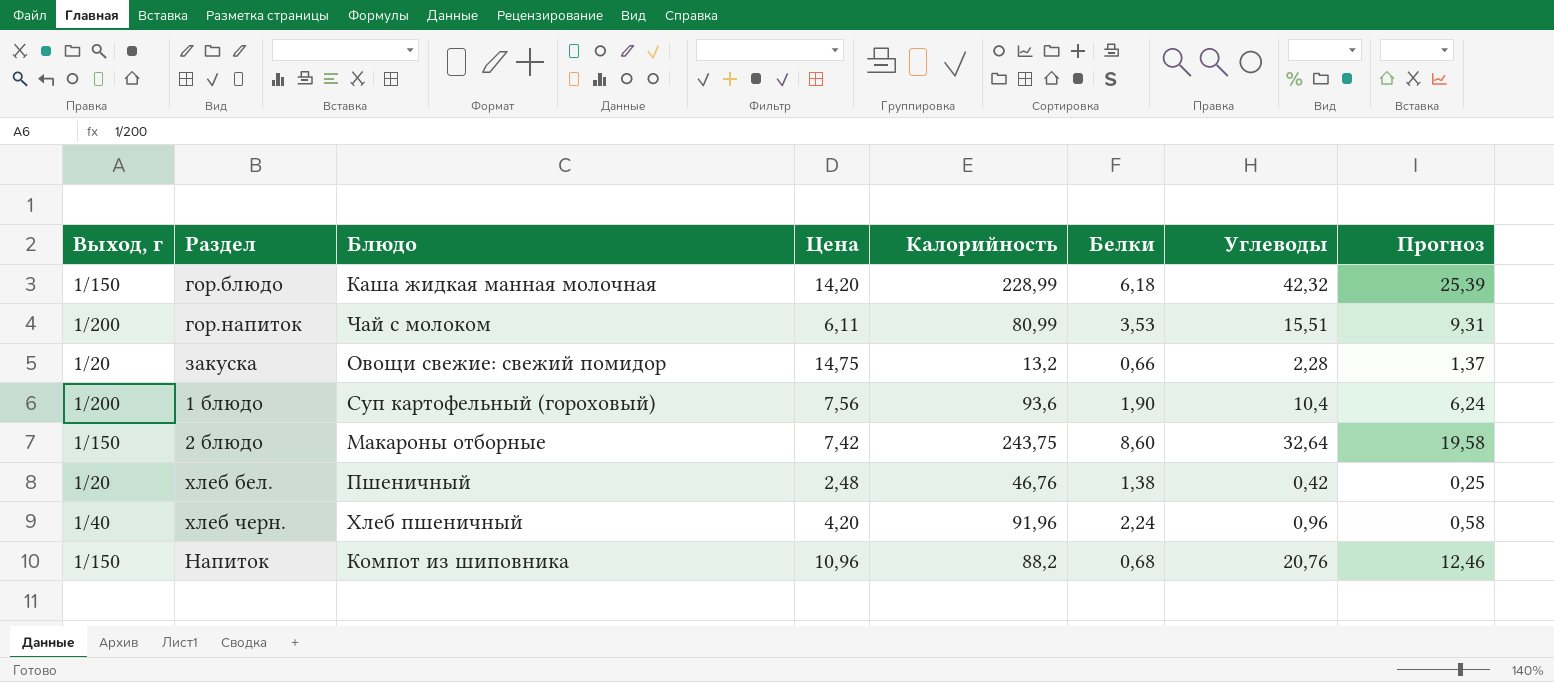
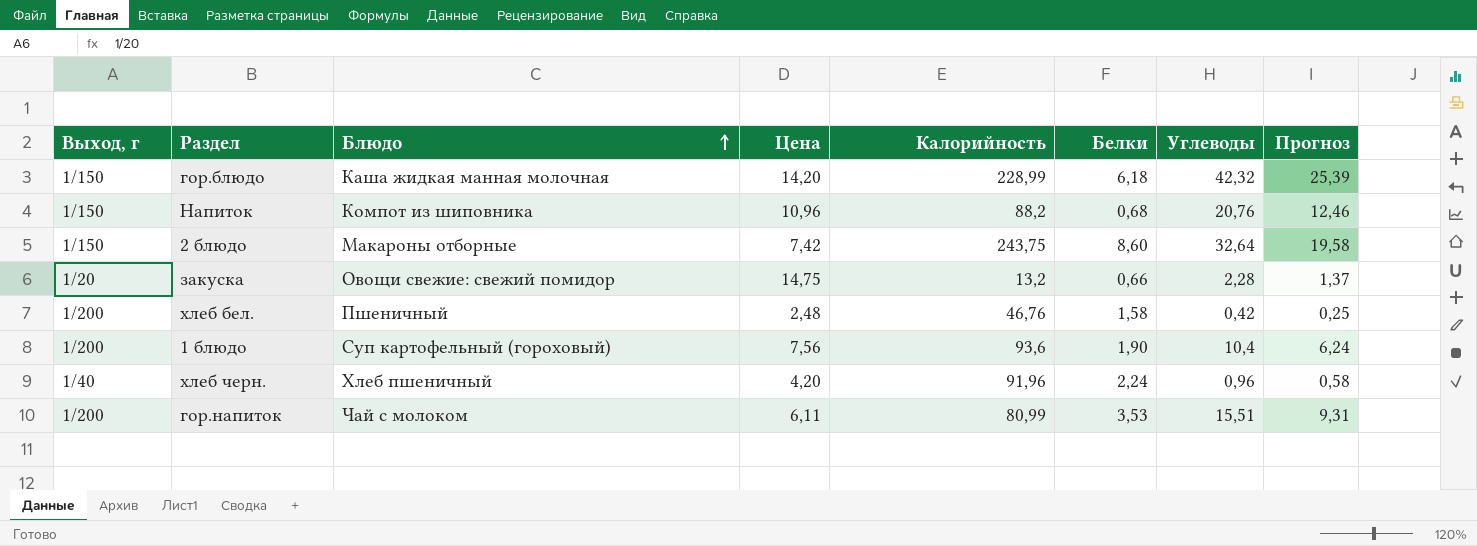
row order: none -> Блюдо ascending
хлеб бел. | Выход, г: 1/20 -> 1/200
хлеб бел. | Белки: 1,38 -> 1,58

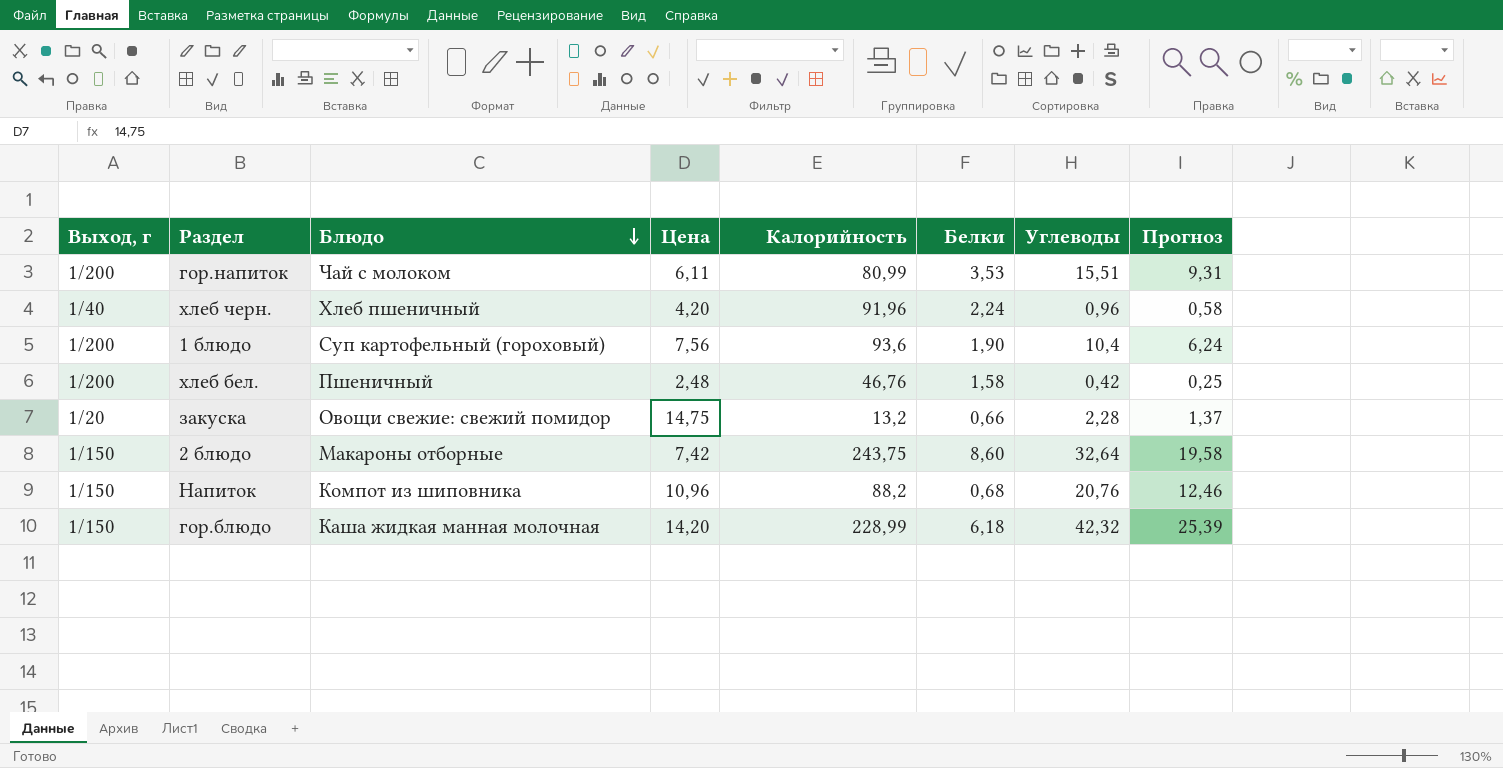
row order: Блюдо ascending -> Блюдо descending

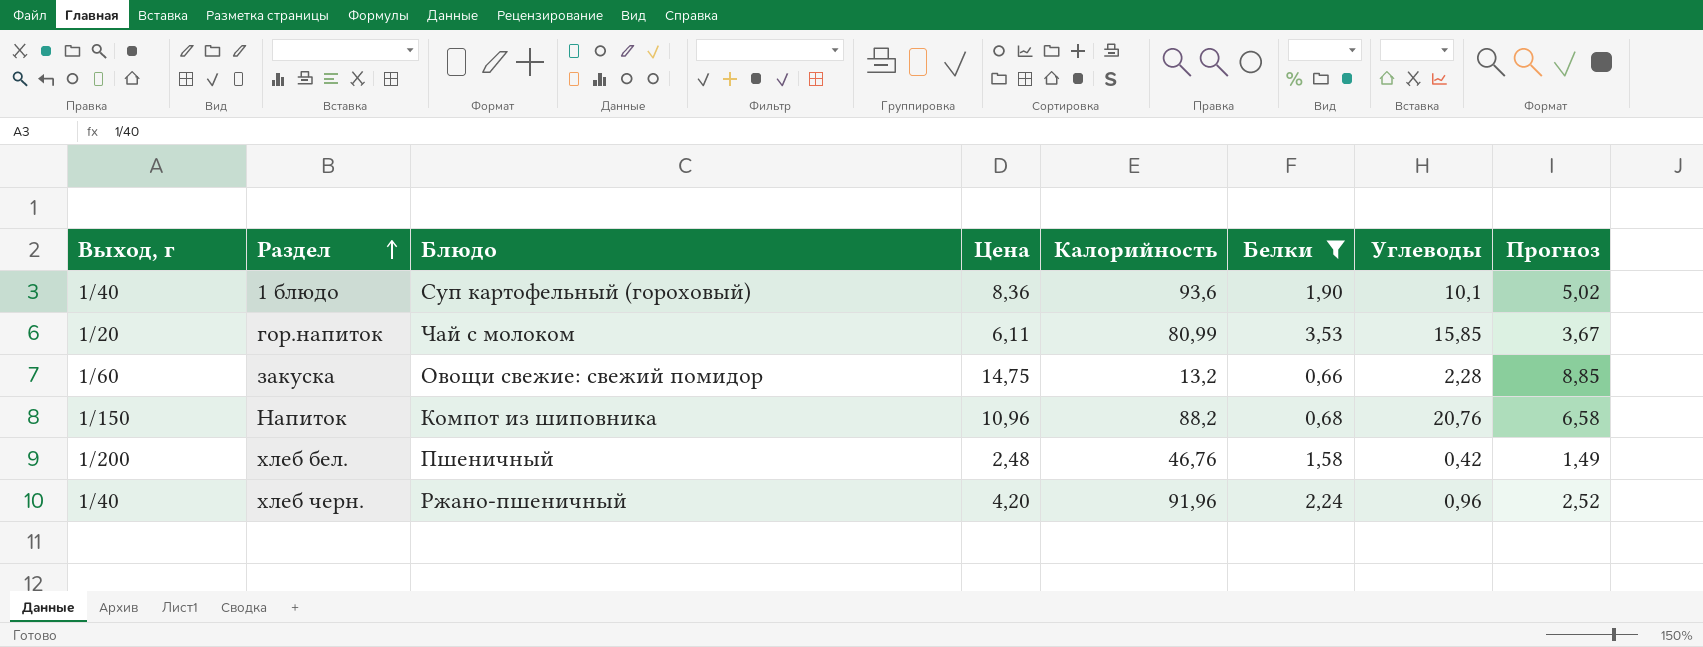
filter: none -> Белки <= 3,53
row order: Блюдо descending -> Раздел ascending
column Прогноз | formula: [Углеводы] * 0,6 -> [Цена] * 0,6
1 блюдо | Выход, г: 1/200 -> 1/40
1 блюдо | Цена: 7,56 -> 8,36
1 блюдо | Углеводы: 10,4 -> 10,1
гор.напиток | Выход, г: 1/200 -> 1/20
гор.напиток | Углеводы: 15,51 -> 15,85
закуска | Выход, г: 1/20 -> 1/60
хлеб черн. | Блюдо: Хлеб пшеничный -> Ржано-пшеничный

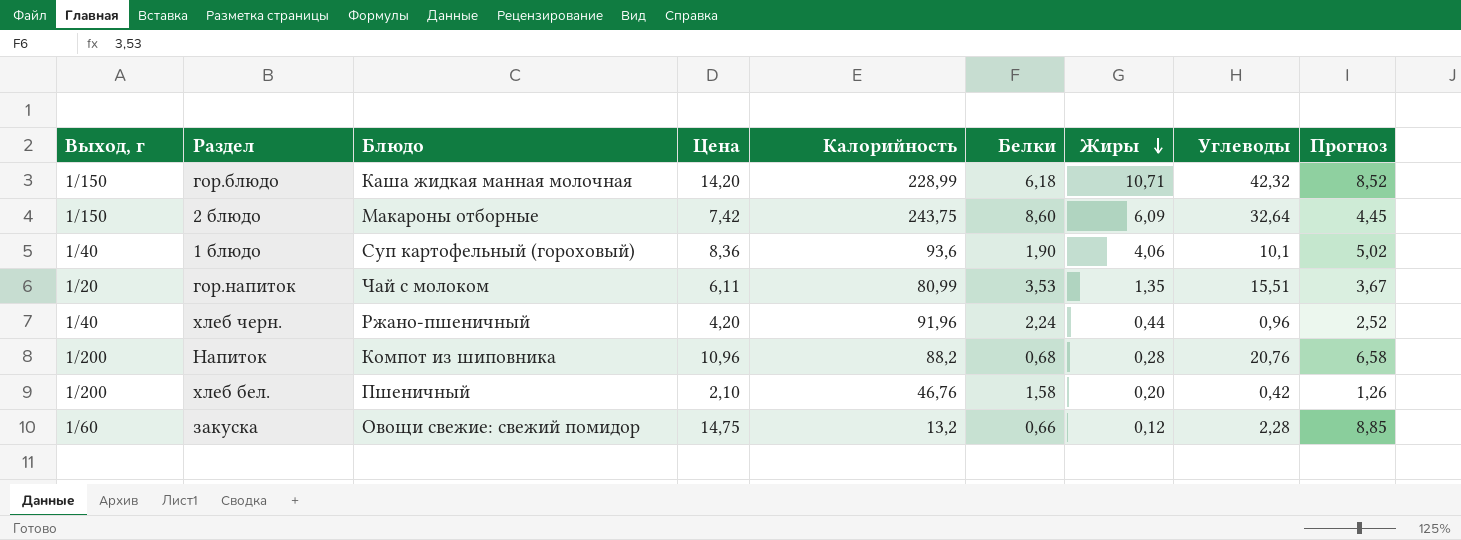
filter: Белки <= 3,53 -> none
row order: Раздел ascending -> Жиры descending
column Жиры | position: none -> 7
гор.напиток | Углеводы: 15,85 -> 15,51
Напиток | Выход, г: 1/150 -> 1/200
хлеб бел. | Цена: 2,48 -> 2,10
хлеб бел. | Прогноз: 1,49 -> 1,26

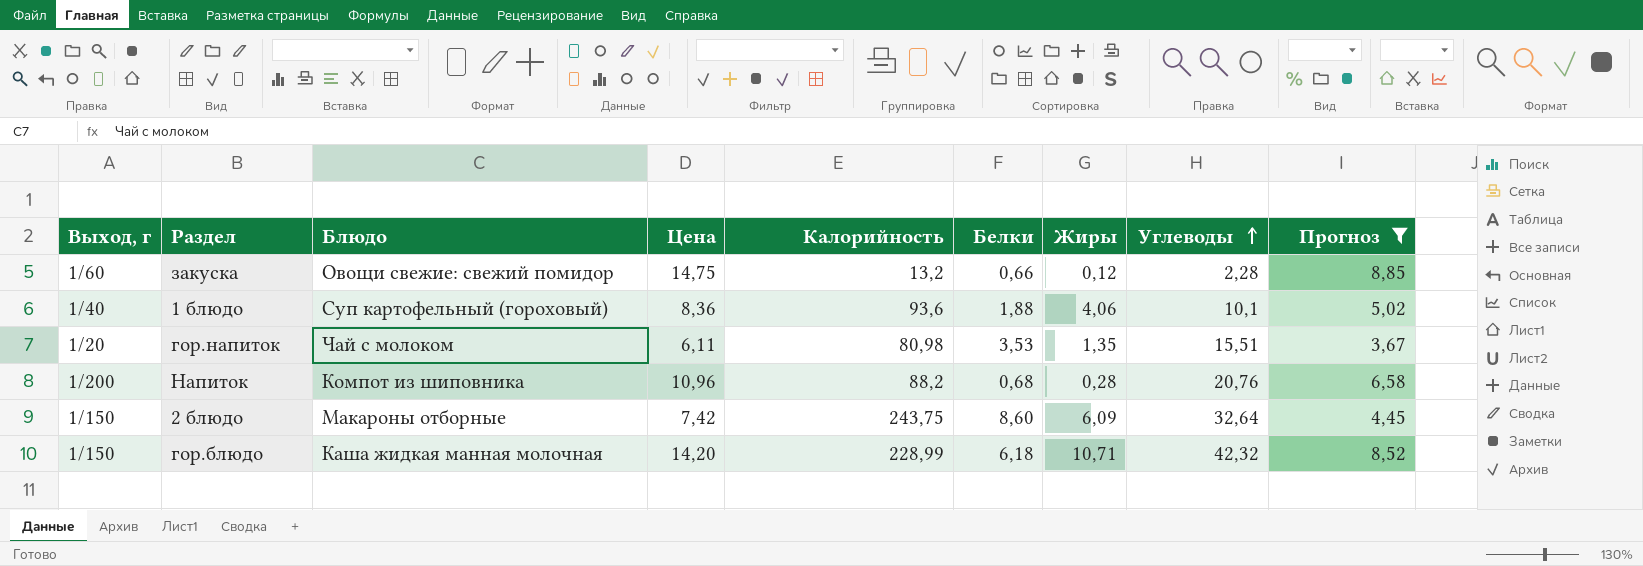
filter: none -> Прогноз >= 3,67
row order: Жиры descending -> Углеводы ascending
1 блюдо | Белки: 1,90 -> 1,88
гор.напиток | Калорийность: 80,99 -> 80,98

